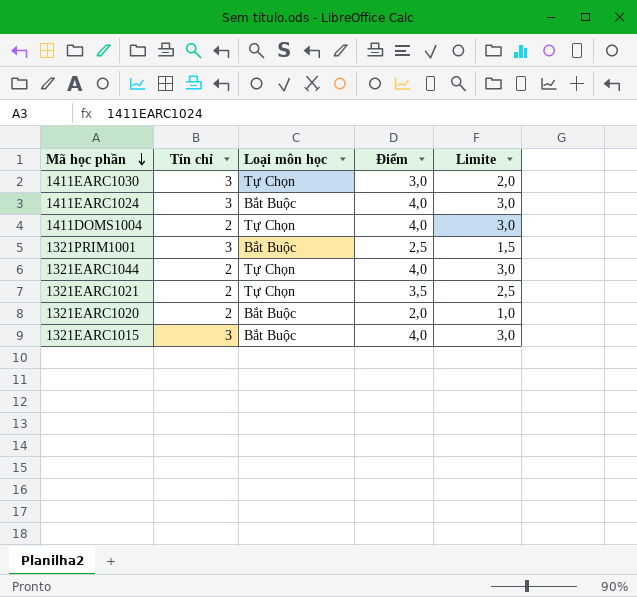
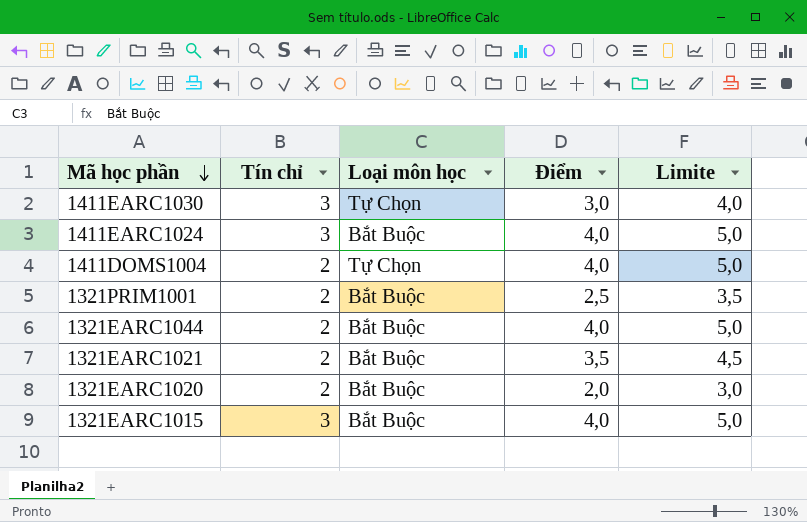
column Limite | formula: [Điểm] - 1 -> [Điểm] + 1
1321PRIM1001 | Tín chỉ: 3 -> 2
1321EARC1044 | Loại môn học: Tự Chọn -> Bắt Buộc
1321EARC1021 | Loại môn học: Tự Chọn -> Bắt Buộc

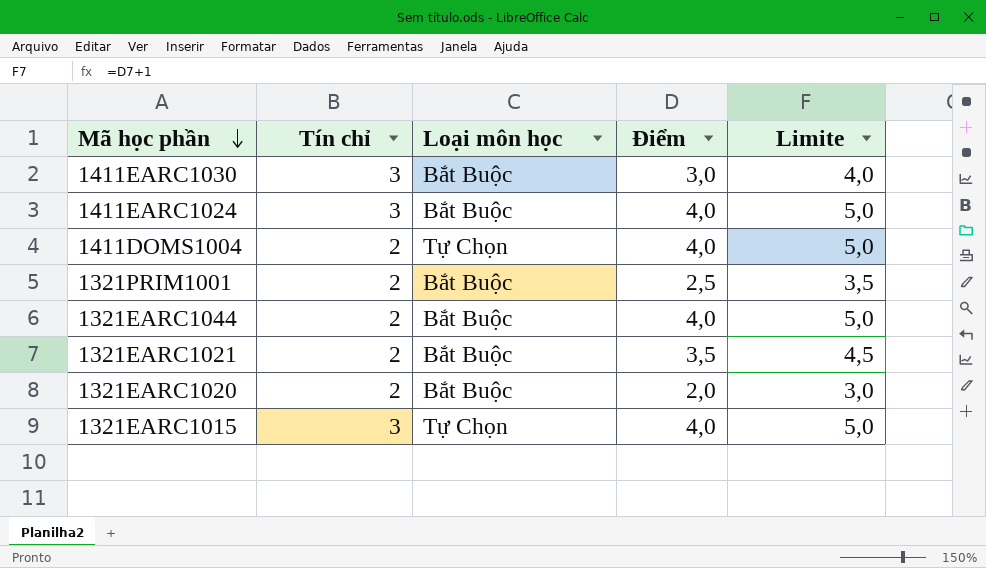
1411EARC1030 | Loại môn học: Tự Chọn -> Bắt Buộc
1321EARC1015 | Loại môn học: Bắt Buộc -> Tự Chọn

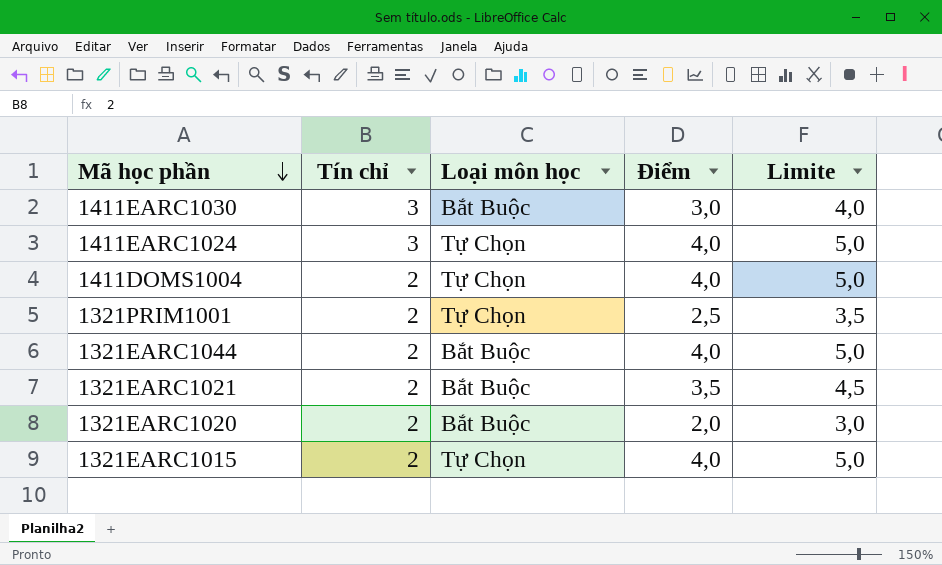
1411EARC1024 | Loại môn học: Bắt Buộc -> Tự Chọn
1321PRIM1001 | Loại môn học: Bắt Buộc -> Tự Chọn
1321EARC1015 | Tín chỉ: 3 -> 2

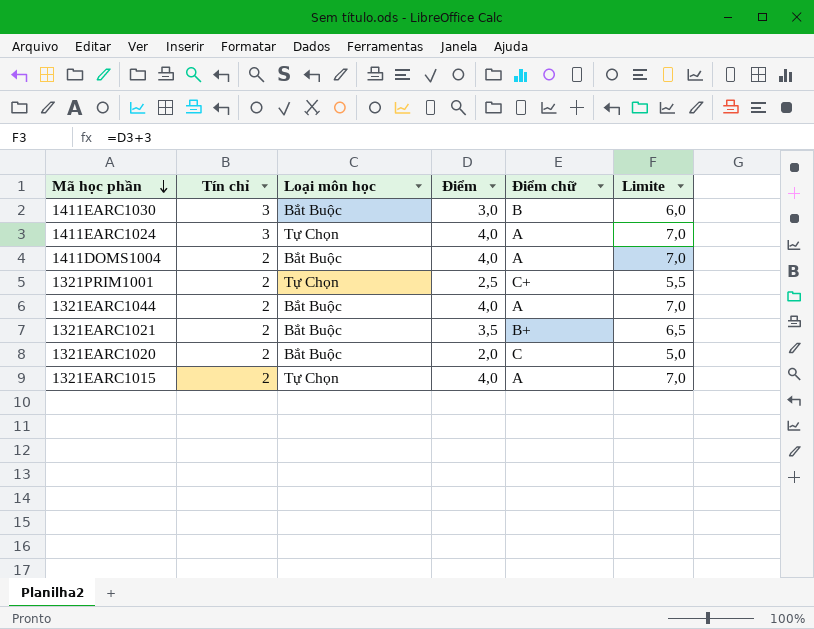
column Điểm chữ | position: none -> 5
column Limite | formula: [Điểm] + 1 -> [Điểm] + 3
1411DOMS1004 | Loại môn học: Tự Chọn -> Bắt Buộc

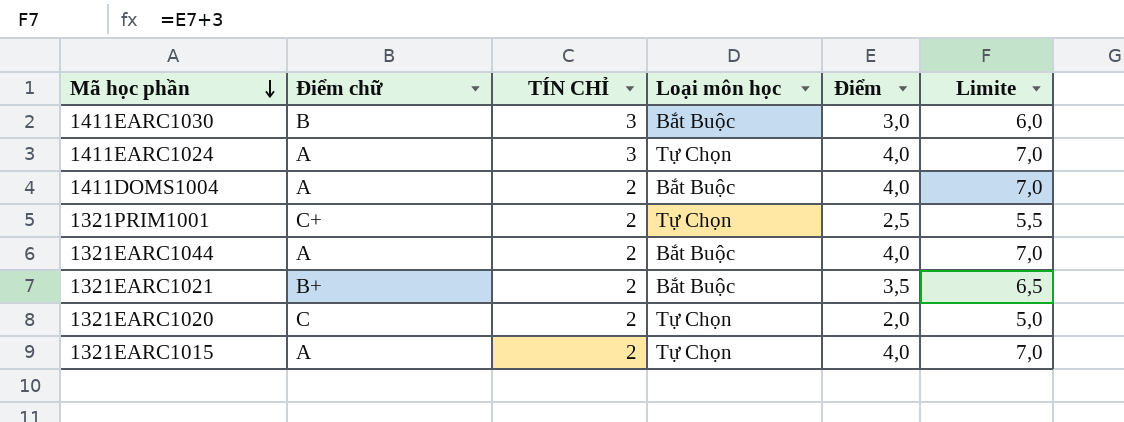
column Điểm chữ | position: 5 -> 2
column name: Tín chỉ -> TÍN CHỈ
1321EARC1020 | Loại môn học: Bắt Buộc -> Tự Chọn

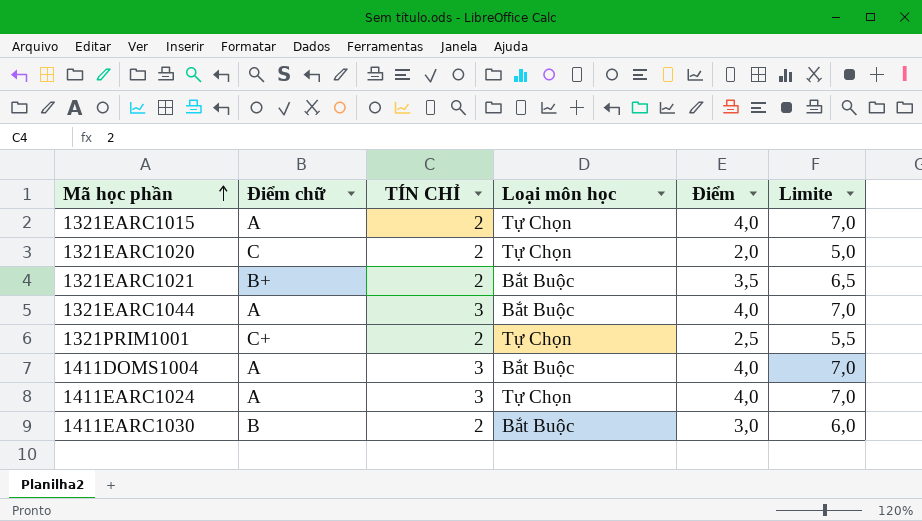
row order: Mã học phần descending -> Mã học phần ascending
1321EARC1044 | TÍN CHỈ: 2 -> 3
1411DOMS1004 | TÍN CHỈ: 2 -> 3
1411EARC1030 | TÍN CHỈ: 3 -> 2

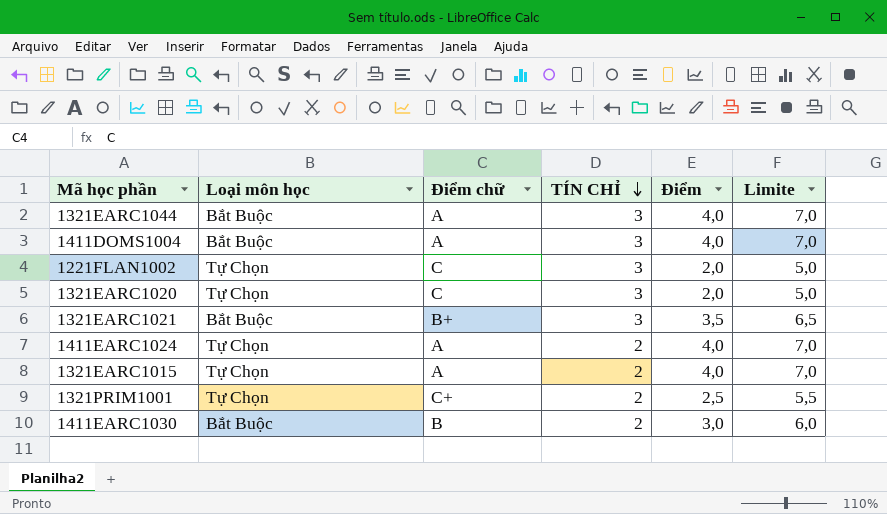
row order: Mã học phần ascending -> TÍN CHỈ descending
column Loại môn học | position: 4 -> 2
row 1221FLAN1002: none -> Tự Chọn | C | 3 | 2,0 | 5,0
1321EARC1020 | TÍN CHỈ: 2 -> 3
1321EARC1021 | TÍN CHỈ: 2 -> 3
1411EARC1024 | TÍN CHỈ: 3 -> 2

